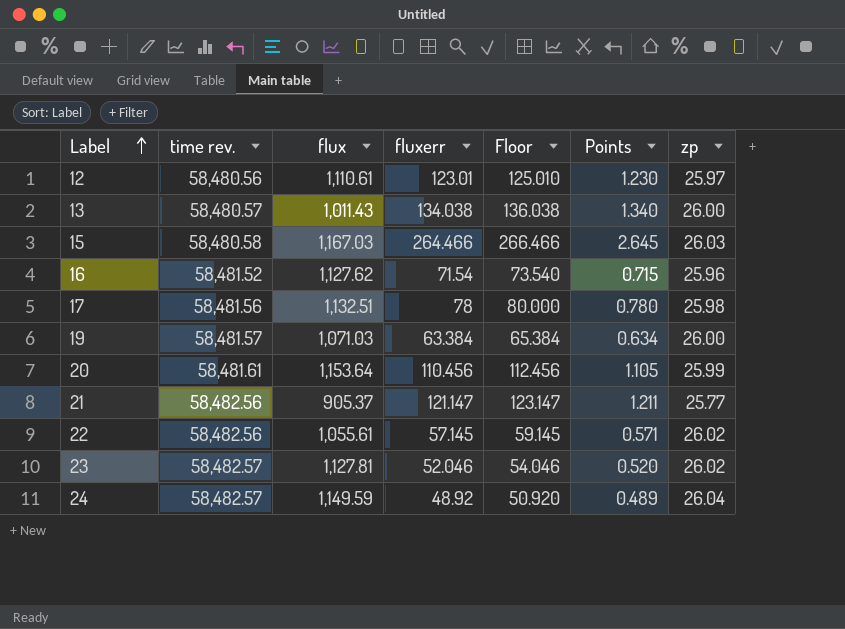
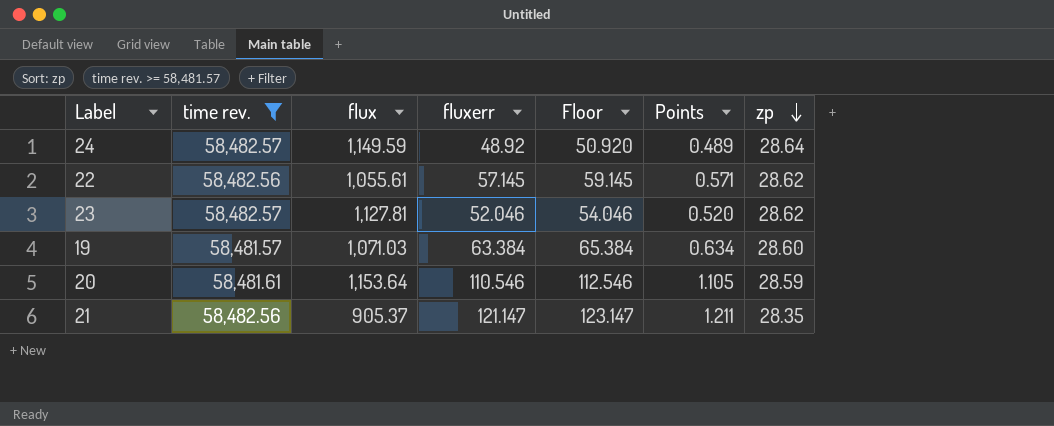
filter: none -> time rev. >= 58,481.57
row order: Label ascending -> zp descending
24 | zp: 26.04 -> 28.64
22 | zp: 26.02 -> 28.62
23 | zp: 26.02 -> 28.62
19 | zp: 26.00 -> 28.60
20 | fluxerr: 110.456 -> 110.546
20 | Floor: 112.456 -> 112.546
20 | zp: 25.99 -> 28.59
21 | zp: 25.77 -> 28.35

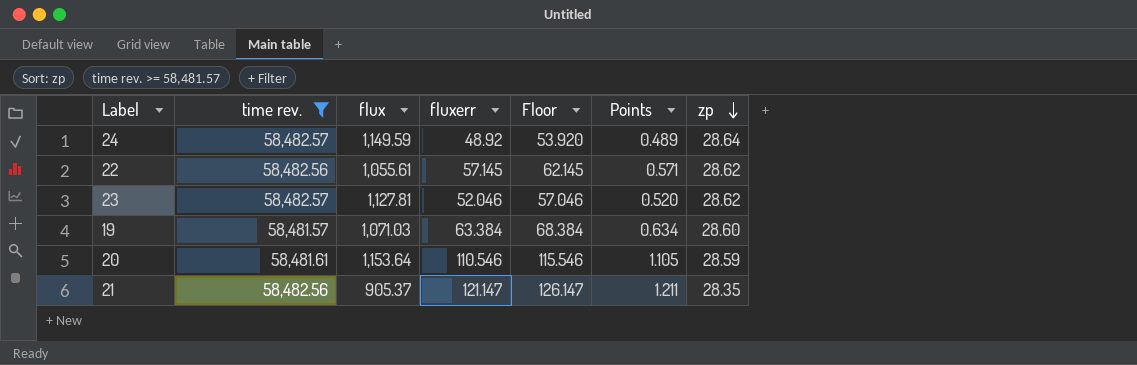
column Floor | formula: [fluxerr] + 2 -> [fluxerr] + 5

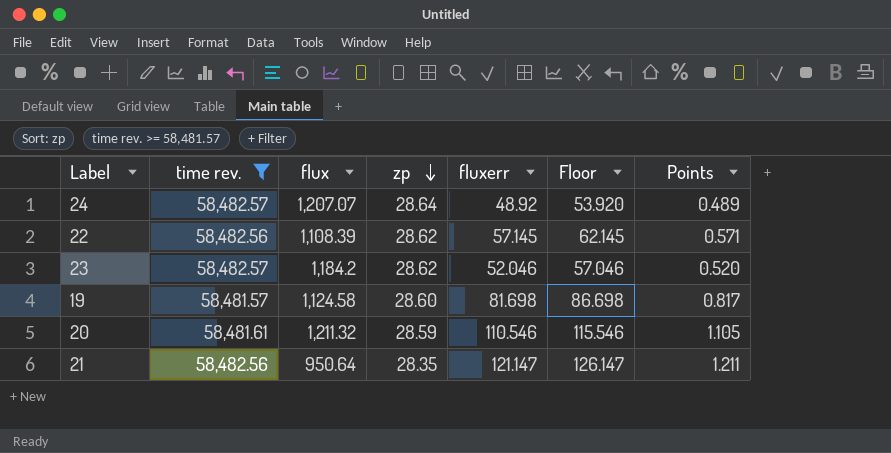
column zp | position: 7 -> 4
24 | flux: 1,149.59 -> 1,207.07
22 | flux: 1,055.61 -> 1,108.39
23 | flux: 1,127.81 -> 1,184.2
19 | flux: 1,071.03 -> 1,124.58
19 | fluxerr: 63.384 -> 81.698
19 | Floor: 68.384 -> 86.698
19 | Points: 0.634 -> 0.817
20 | flux: 1,153.64 -> 1,211.32
21 | flux: 905.37 -> 950.64

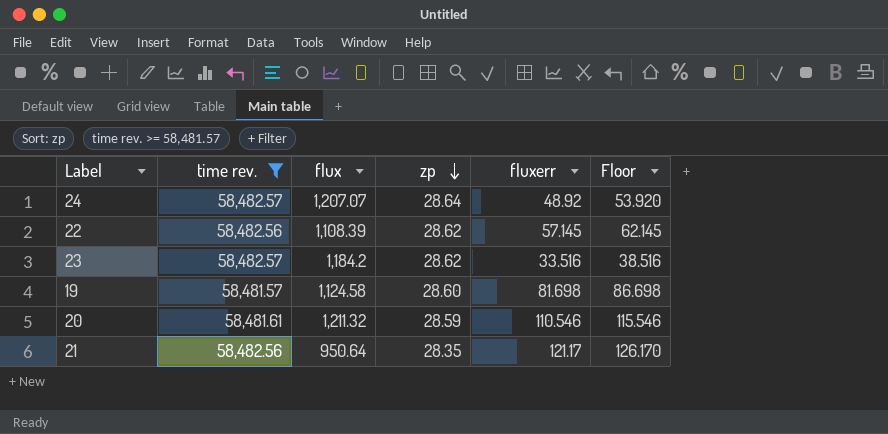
column Points | formula: [fluxerr] * 0.01 -> none
23 | fluxerr: 52.046 -> 33.516
23 | Floor: 57.046 -> 38.516
21 | fluxerr: 121.147 -> 121.17
21 | Floor: 126.147 -> 126.170

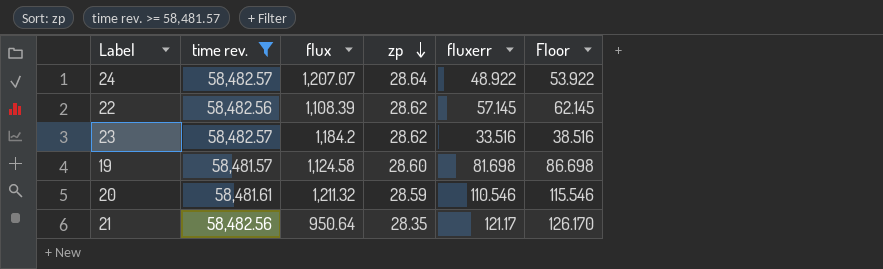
24 | fluxerr: 48.92 -> 48.922
24 | Floor: 53.920 -> 53.922

